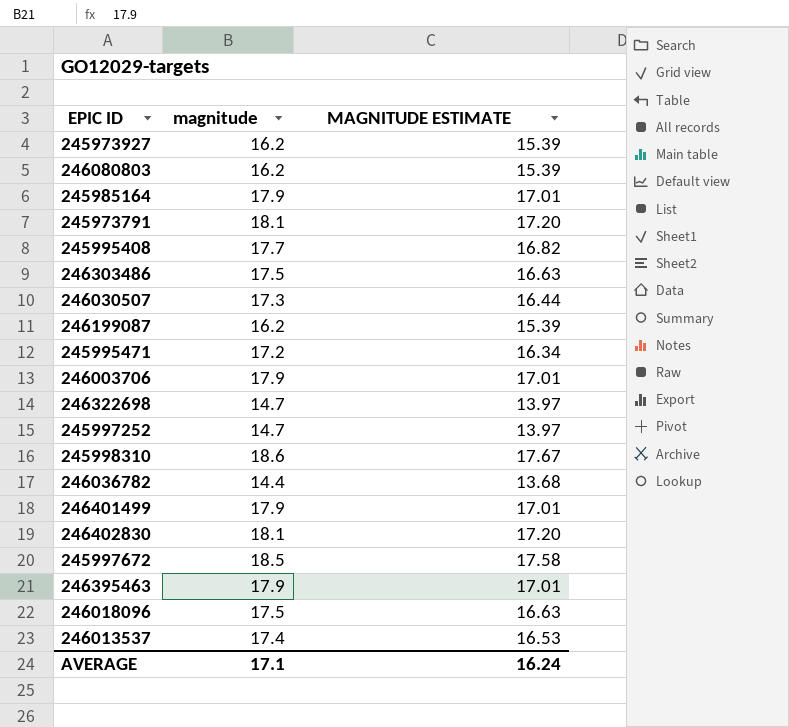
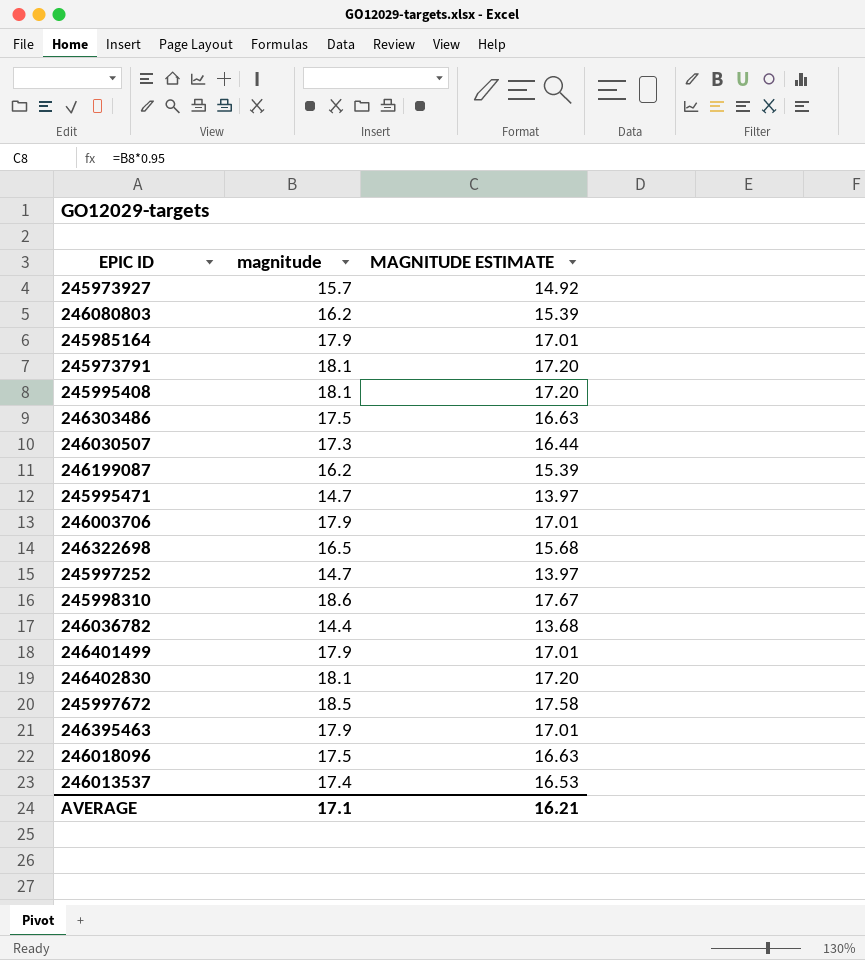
245973927 | magnitude: 16.2 -> 15.7
245973927 | MAGNITUDE ESTIMATE: 15.39 -> 14.92
245995408 | magnitude: 17.7 -> 18.1
245995408 | MAGNITUDE ESTIMATE: 16.82 -> 17.20
245995471 | magnitude: 17.2 -> 14.7
245995471 | MAGNITUDE ESTIMATE: 16.34 -> 13.97
246322698 | magnitude: 14.7 -> 16.5
246322698 | MAGNITUDE ESTIMATE: 13.97 -> 15.68
AVERAGE | MAGNITUDE ESTIMATE: 16.24 -> 16.21

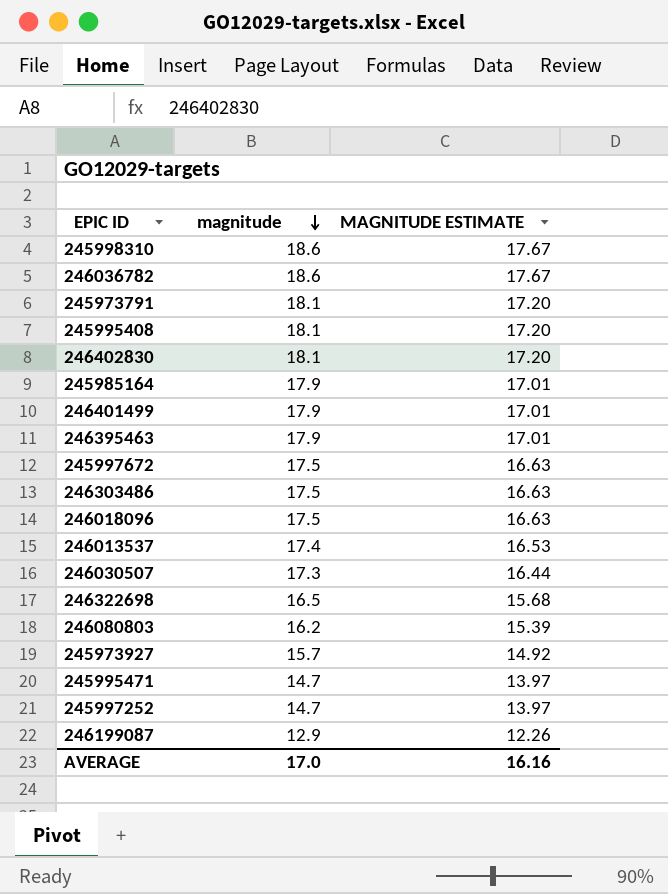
row order: none -> magnitude descending
row 246003706: 17.9 | 17.01 -> none
246036782 | magnitude: 14.4 -> 18.6
246036782 | MAGNITUDE ESTIMATE: 13.68 -> 17.67
245997672 | magnitude: 18.5 -> 17.5
245997672 | MAGNITUDE ESTIMATE: 17.58 -> 16.63
246199087 | magnitude: 16.2 -> 12.9
246199087 | MAGNITUDE ESTIMATE: 15.39 -> 12.26
AVERAGE | magnitude: 17.1 -> 17.0
AVERAGE | MAGNITUDE ESTIMATE: 16.21 -> 16.16

